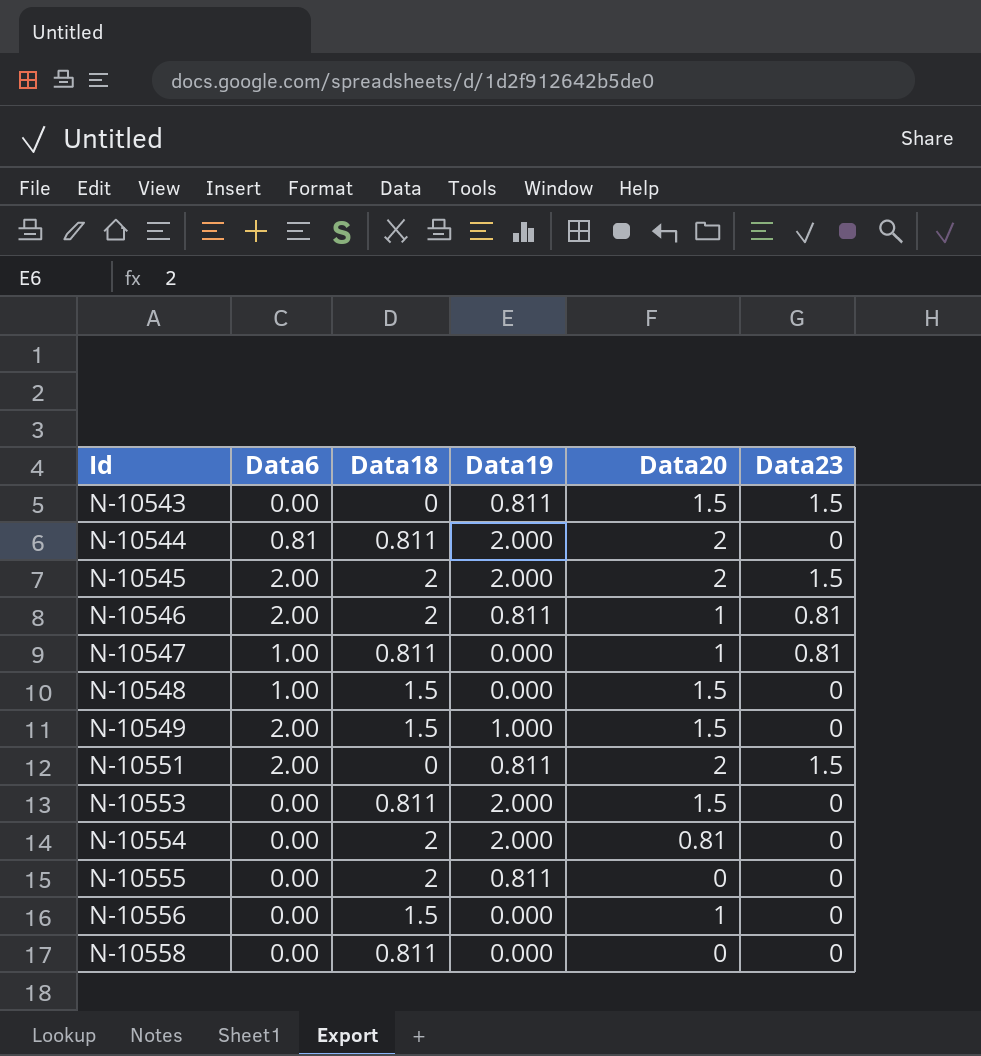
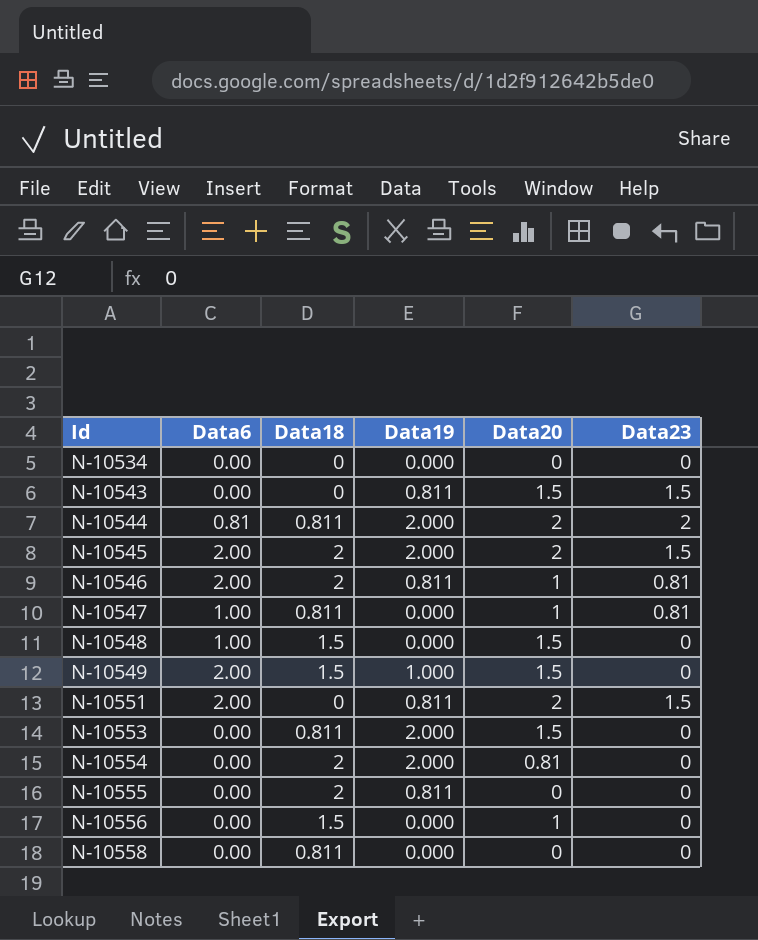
row N-10534: none -> 0.00 | 0 | 0.000 | 0 | 0
N-10544 | Data23: 0 -> 2

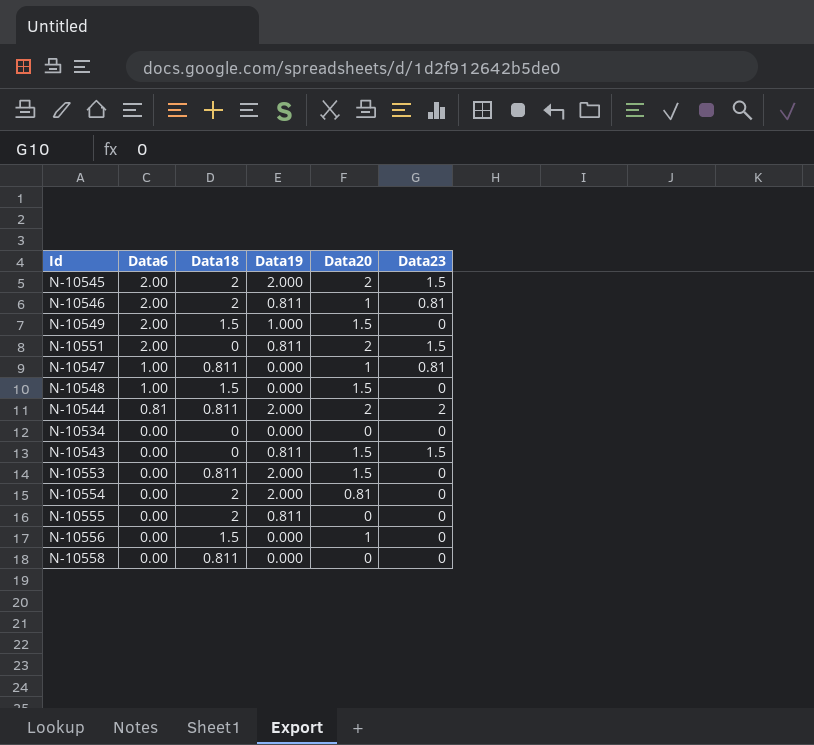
row order: Id ascending -> Data6 descending

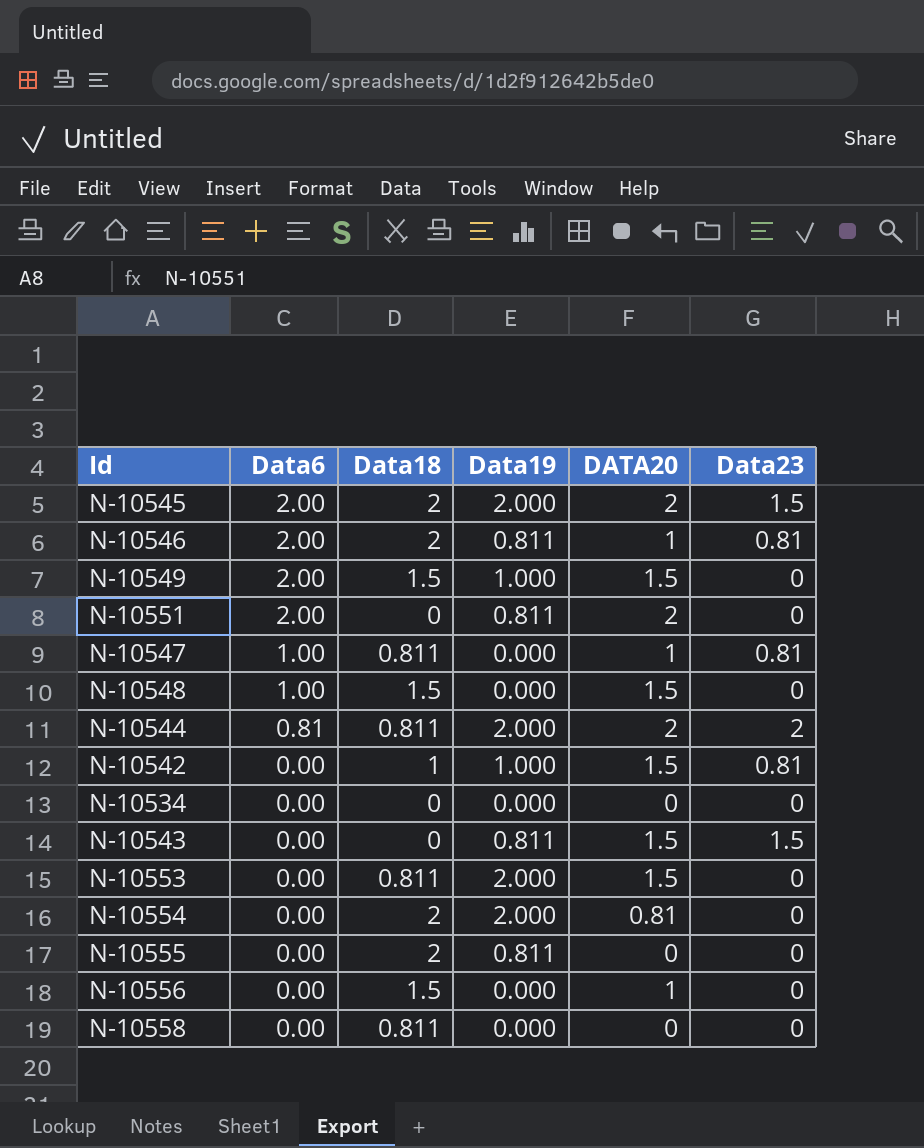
column name: Data20 -> DATA20
N-10551 | Data23: 1.5 -> 0
row N-10542: none -> 0.00 | 1 | 1.000 | 1.5 | 0.81

